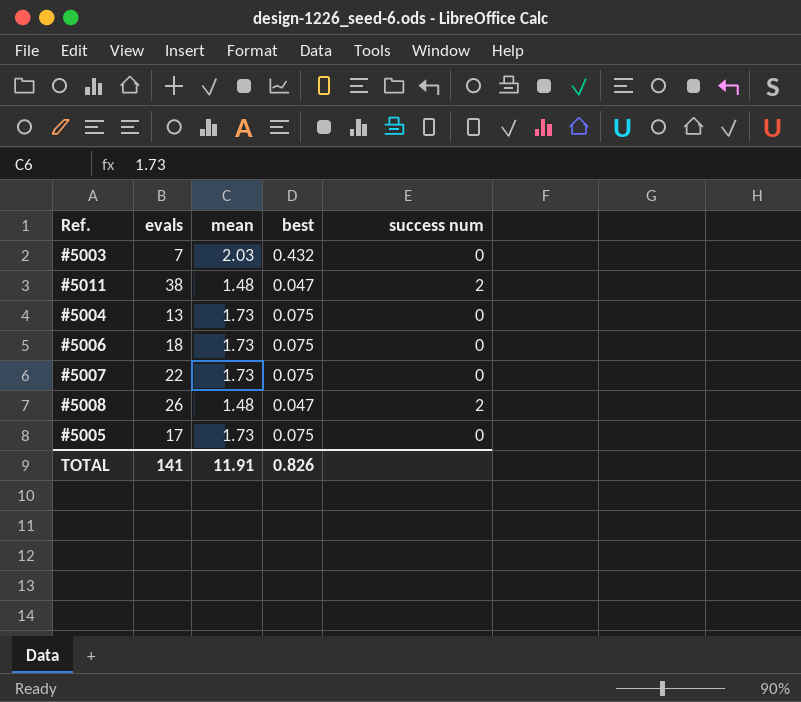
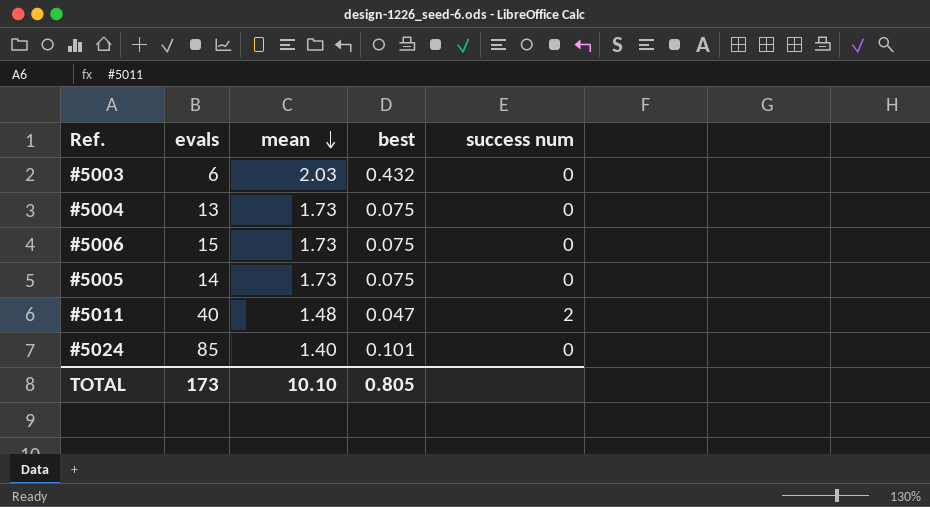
row order: none -> mean descending
row #5007: 22 | 1.73 | 0.075 | 0 -> none
row #5008: 26 | 1.48 | 0.047 | 2 -> none
#5003 | evals: 7 -> 6
#5006 | evals: 18 -> 15
#5005 | evals: 17 -> 14
#5011 | evals: 38 -> 40
row #5024: none -> 85 | 1.40 | 0.101 | 0
TOTAL | evals: 141 -> 173
TOTAL | mean: 11.91 -> 10.10
TOTAL | best: 0.826 -> 0.805

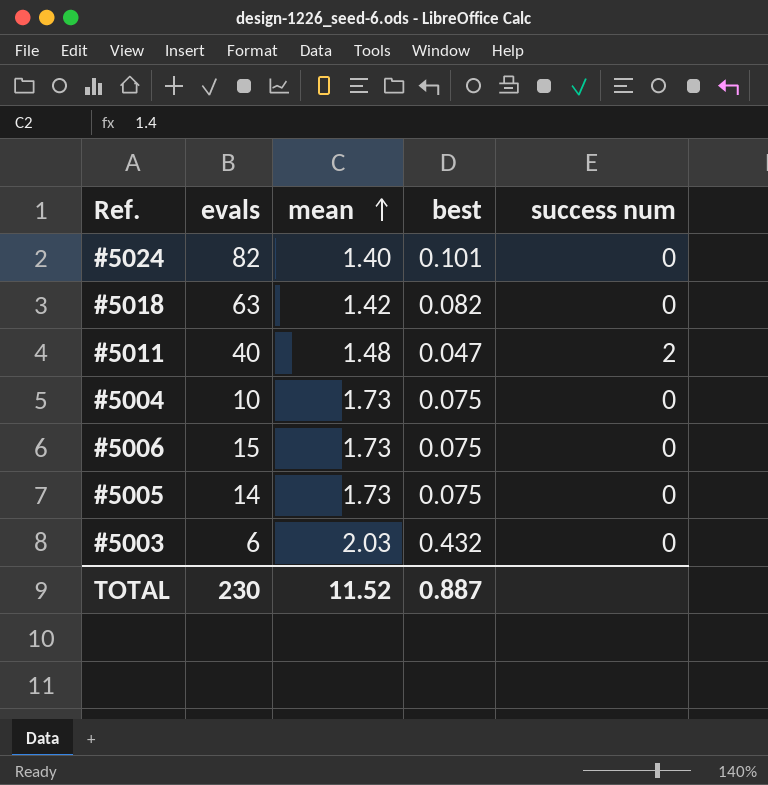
row order: mean descending -> mean ascending
#5024 | evals: 85 -> 82
row #5018: none -> 63 | 1.42 | 0.082 | 0
#5004 | evals: 13 -> 10
TOTAL | evals: 173 -> 230
TOTAL | mean: 10.10 -> 11.52
TOTAL | best: 0.805 -> 0.887

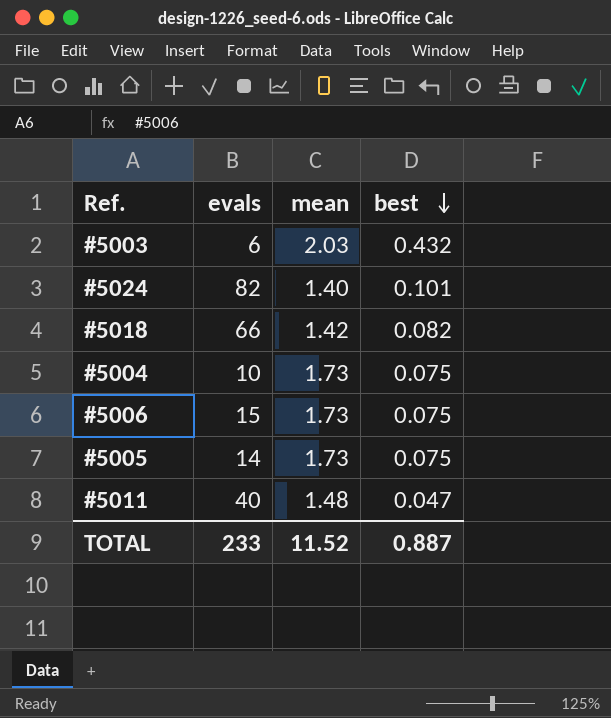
row order: mean ascending -> best descending
column success num | position: 5 -> none
#5018 | evals: 63 -> 66
TOTAL | evals: 230 -> 233

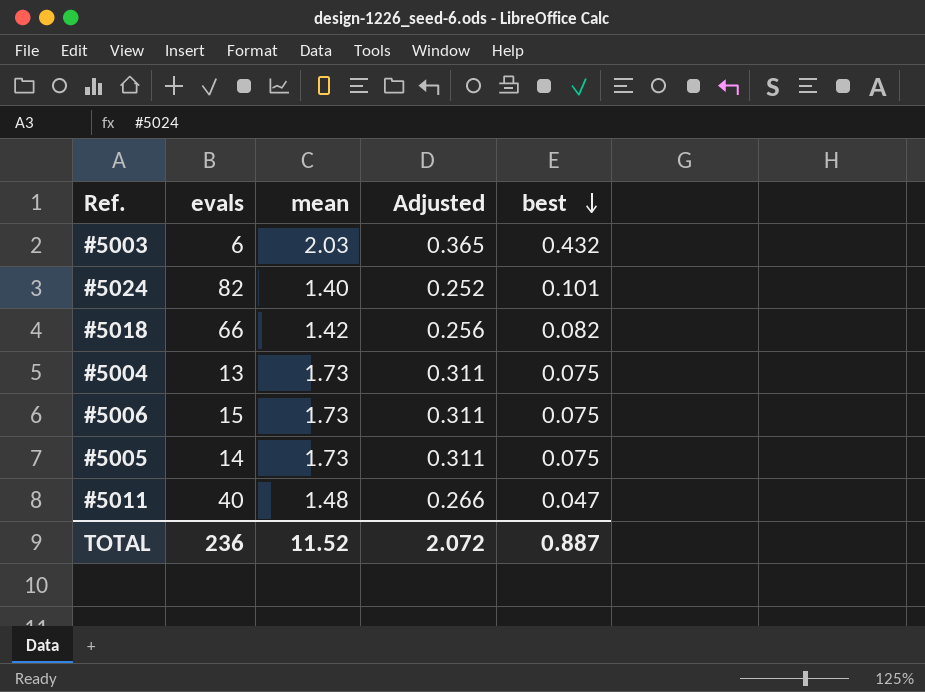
column Adjusted | formula: none -> [mean] * 0.18
#5004 | evals: 10 -> 13
TOTAL | evals: 233 -> 236

